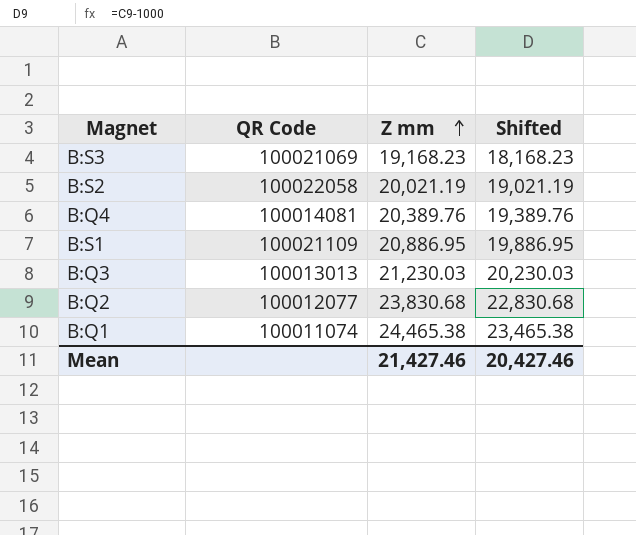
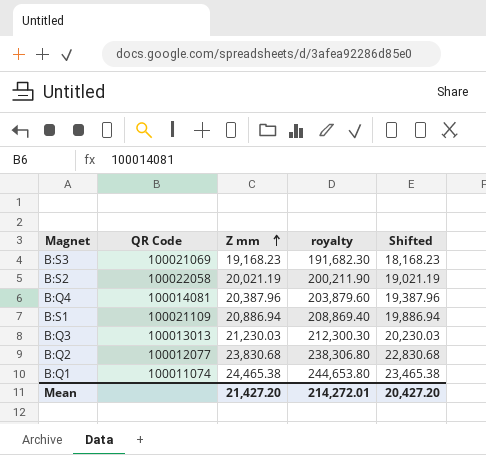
column royalty | formula: none -> [Z mm] * 10
B:Q4 | Z mm: 20,389.76 -> 20,387.96
B:Q4 | Shifted: 19,389.76 -> 19,387.96
B:S1 | Z mm: 20,886.95 -> 20,886.94
B:S1 | Shifted: 19,886.95 -> 19,886.94
Mean | Z mm: 21,427.46 -> 21,427.20
Mean | Shifted: 20,427.46 -> 20,427.20

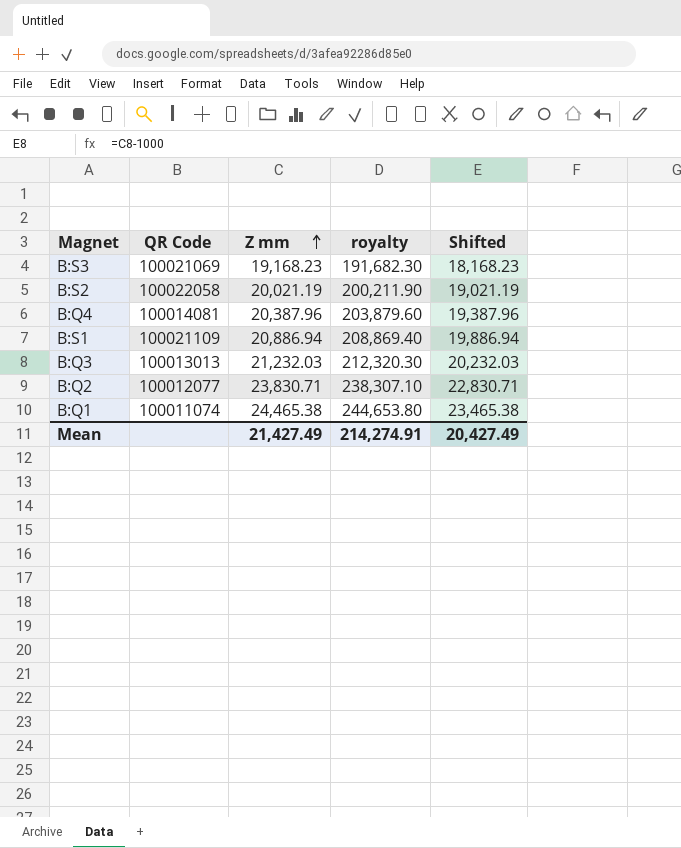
B:Q3 | Z mm: 21,230.03 -> 21,232.03
B:Q3 | royalty: 212,300.30 -> 212,320.30
B:Q3 | Shifted: 20,230.03 -> 20,232.03
B:Q2 | Z mm: 23,830.68 -> 23,830.71
B:Q2 | royalty: 238,306.80 -> 238,307.10
B:Q2 | Shifted: 22,830.68 -> 22,830.71
Mean | Z mm: 21,427.20 -> 21,427.49
Mean | royalty: 214,272.01 -> 214,274.91
Mean | Shifted: 20,427.20 -> 20,427.49

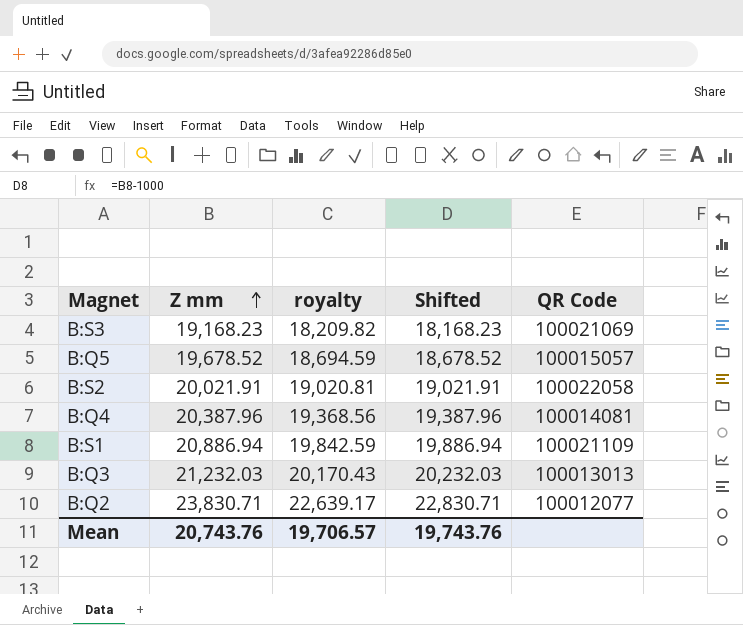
column royalty | formula: [Z mm] * 10 -> [Z mm] * 0.95
column QR Code | position: 2 -> 5
row B:Q1: 100011074 | 24,465.38 | 244,653.80 | 23,465.38 -> none
row B:Q5: none -> 19,678.52 | 18,694.59 | 18,678.52 | 100015057
B:S2 | Z mm: 20,021.19 -> 20,021.91
B:S2 | Shifted: 19,021.19 -> 19,021.91
Mean | Z mm: 21,427.49 -> 20,743.76
Mean | royalty: 214,274.91 -> 19,706.57
Mean | Shifted: 20,427.49 -> 19,743.76

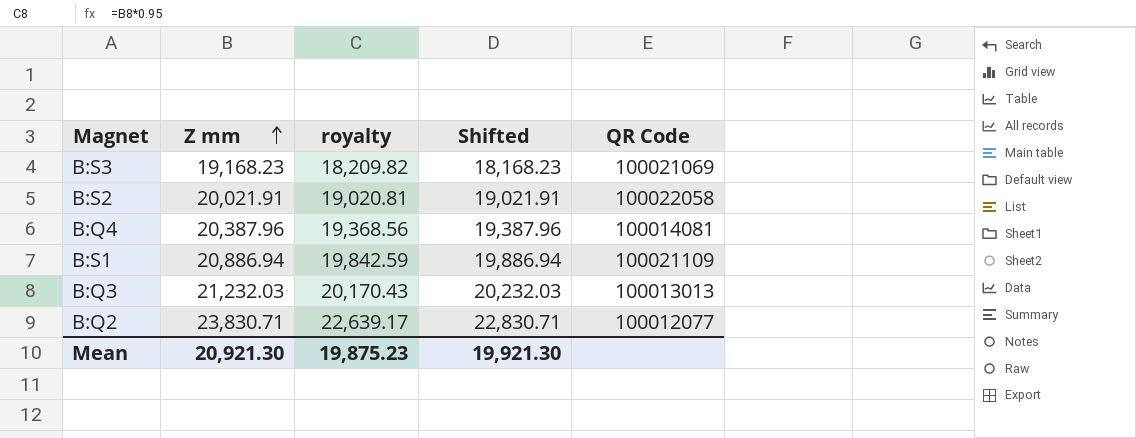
row B:Q5: 19,678.52 | 18,694.59 | 18,678.52 | 100015057 -> none
Mean | Z mm: 20,743.76 -> 20,921.30
Mean | royalty: 19,706.57 -> 19,875.23
Mean | Shifted: 19,743.76 -> 19,921.30

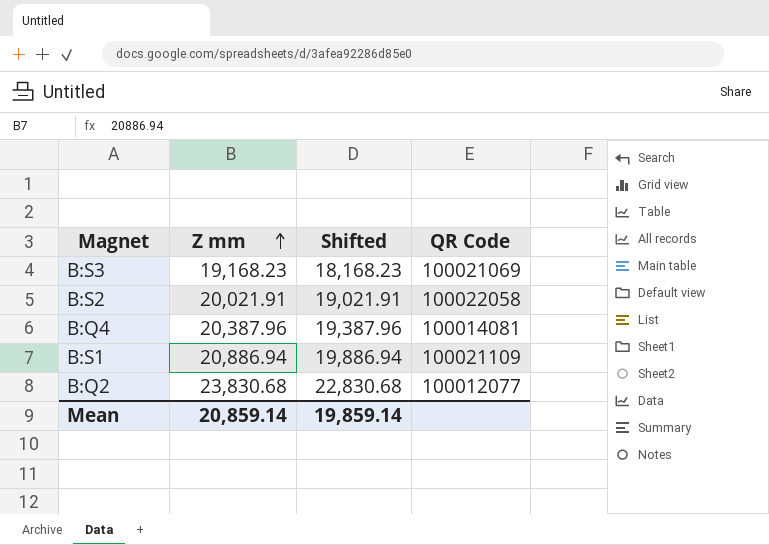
column royalty | formula: [Z mm] * 0.95 -> none
row B:Q3: 21,232.03 | 20,170.43 | 20,232.03 | 100013013 -> none
B:Q2 | Z mm: 23,830.71 -> 23,830.68
B:Q2 | Shifted: 22,830.71 -> 22,830.68
Mean | Z mm: 20,921.30 -> 20,859.14
Mean | Shifted: 19,921.30 -> 19,859.14

